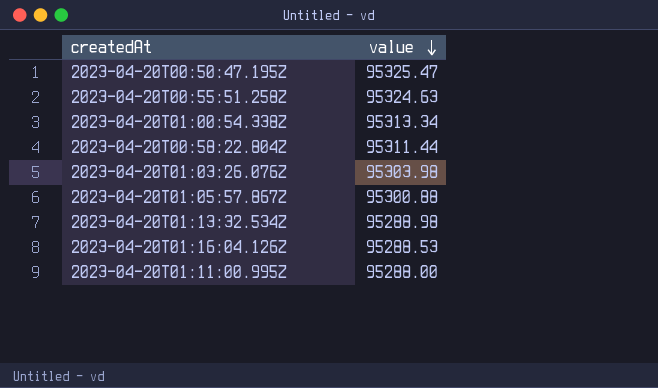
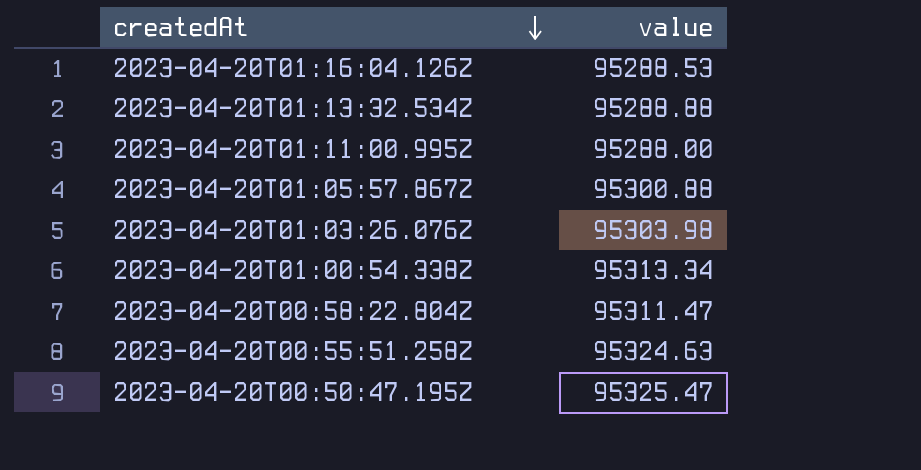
row order: value descending -> createdAt descending
2023-04-20T01:13:32.534Z | value: 95288.98 -> 95288.88
2023-04-20T00:58:22.804Z | value: 95311.44 -> 95311.47

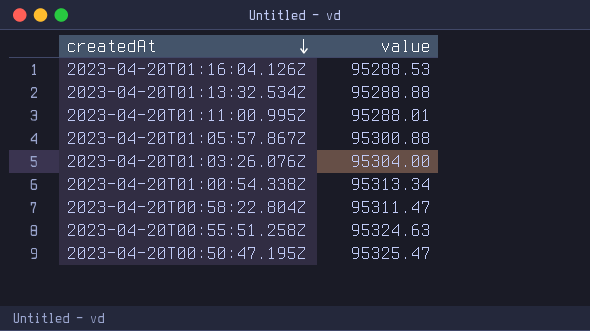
2023-04-20T01:11:00.995Z | value: 95288.00 -> 95288.01
2023-04-20T01:03:26.076Z | value: 95303.98 -> 95304.00

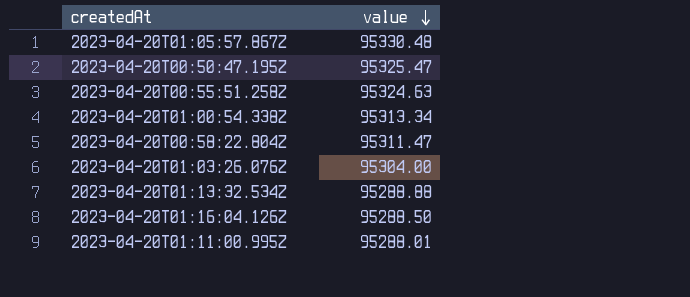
row order: createdAt descending -> value descending
2023-04-20T01:05:57.867Z | value: 95300.88 -> 95330.48
2023-04-20T01:16:04.126Z | value: 95288.53 -> 95288.50

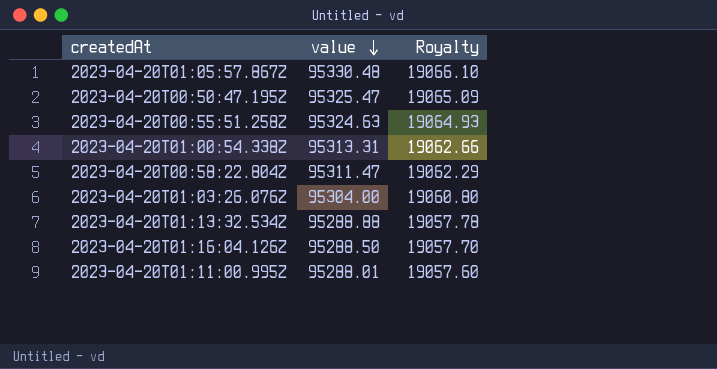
column Royalty | formula: none -> [value] * 0.2
2023-04-20T01:00:54.338Z | value: 95313.34 -> 95313.31

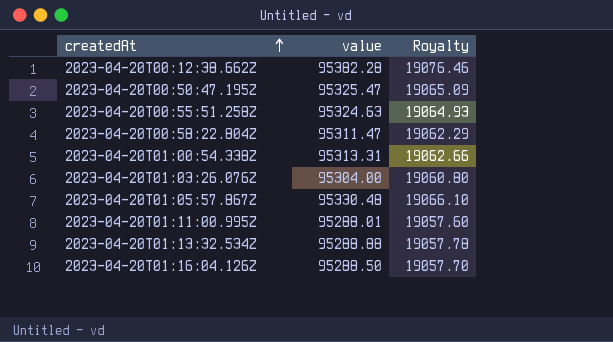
row order: value descending -> createdAt ascending
row 2023-04-20T00:12:38.662Z: none -> 95382.28 | 19076.46

